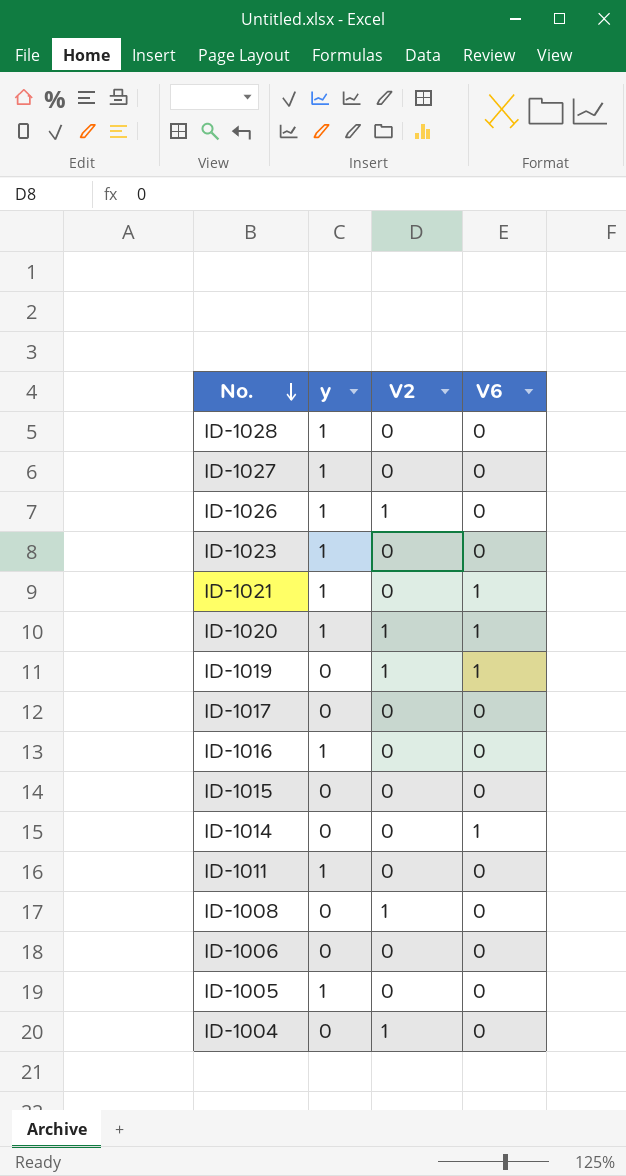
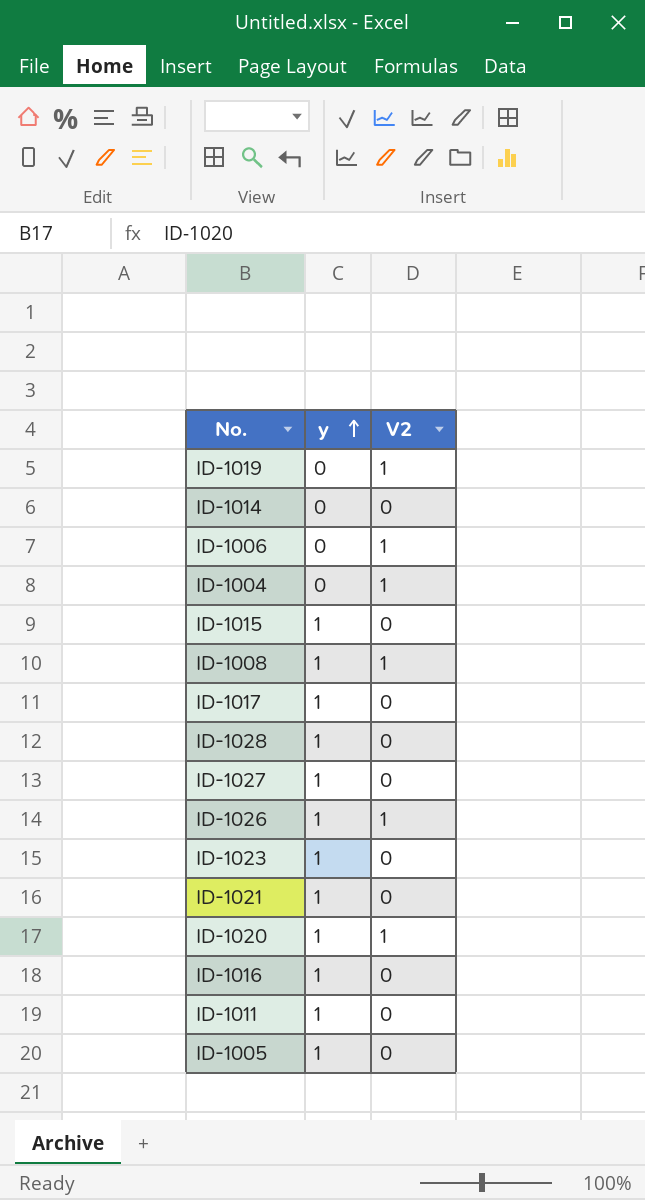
row order: No. descending -> y ascending
column V6 | position: 4 -> none
ID-1006 | V2: 0 -> 1
ID-1015 | y: 0 -> 1
ID-1008 | y: 0 -> 1
ID-1017 | y: 0 -> 1

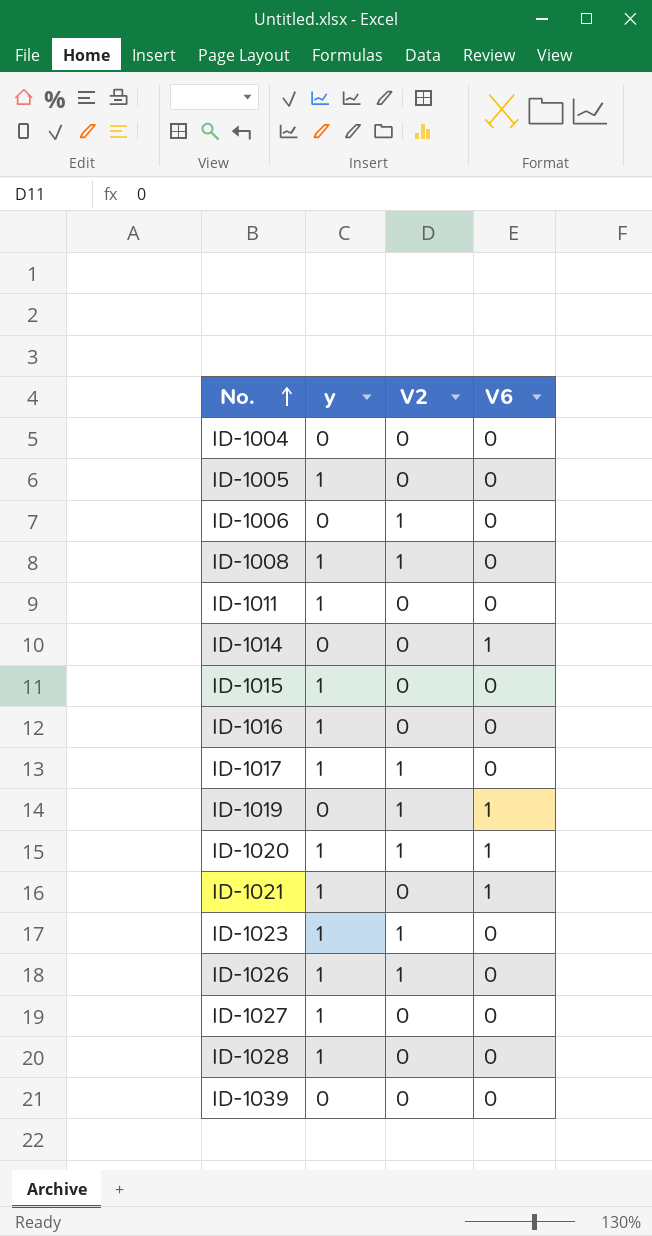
row order: y ascending -> No. ascending
column V6 | position: none -> 4
ID-1004 | V2: 1 -> 0
ID-1017 | V2: 0 -> 1
ID-1023 | V2: 0 -> 1
row ID-1039: none -> 0 | 0 | 0

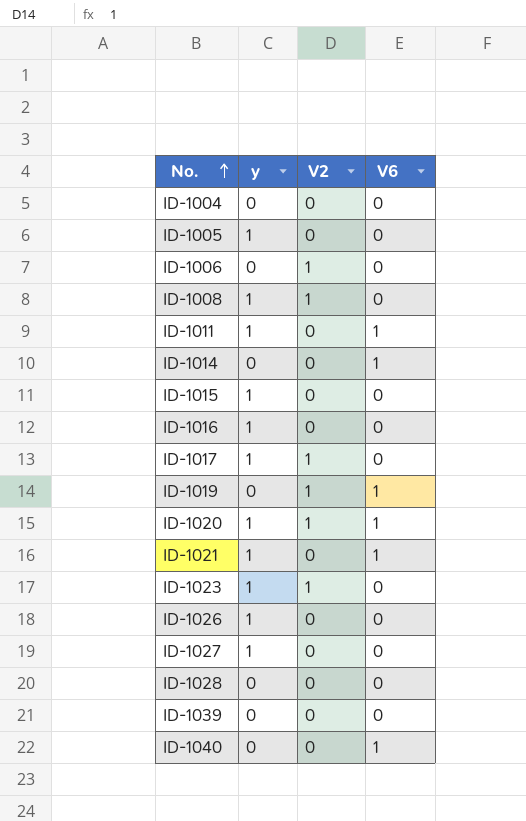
ID-1011 | V6: 0 -> 1
ID-1026 | V2: 1 -> 0
ID-1028 | y: 1 -> 0
row ID-1040: none -> 0 | 0 | 1

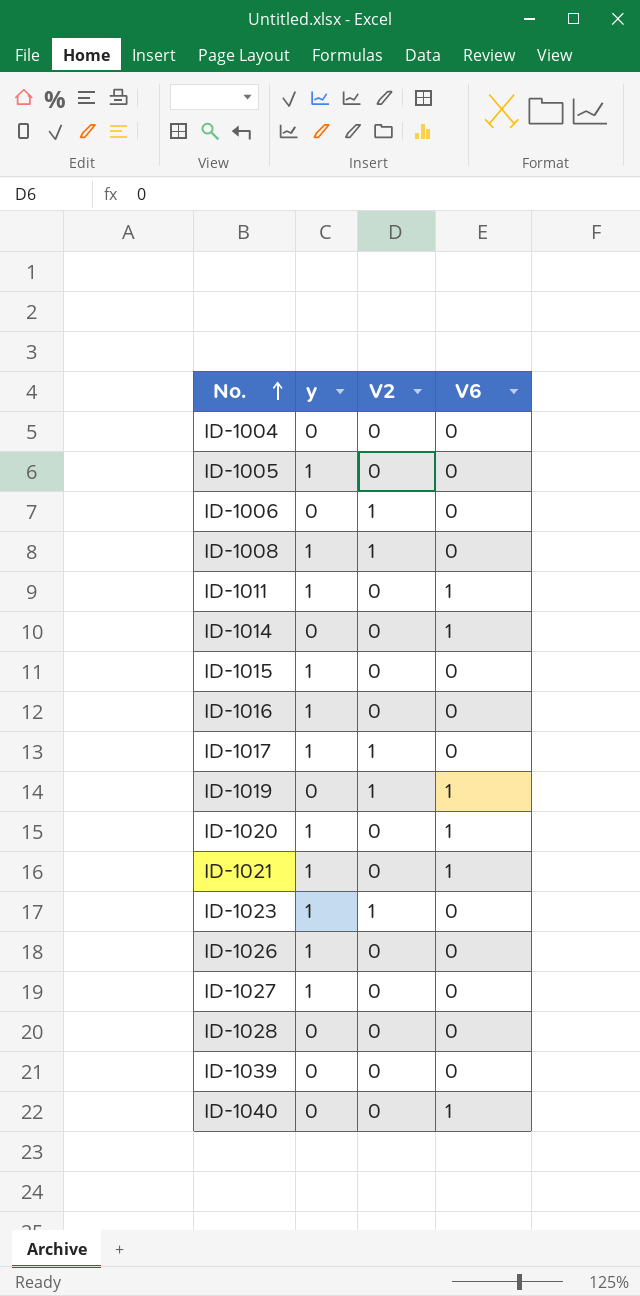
ID-1020 | V2: 1 -> 0

